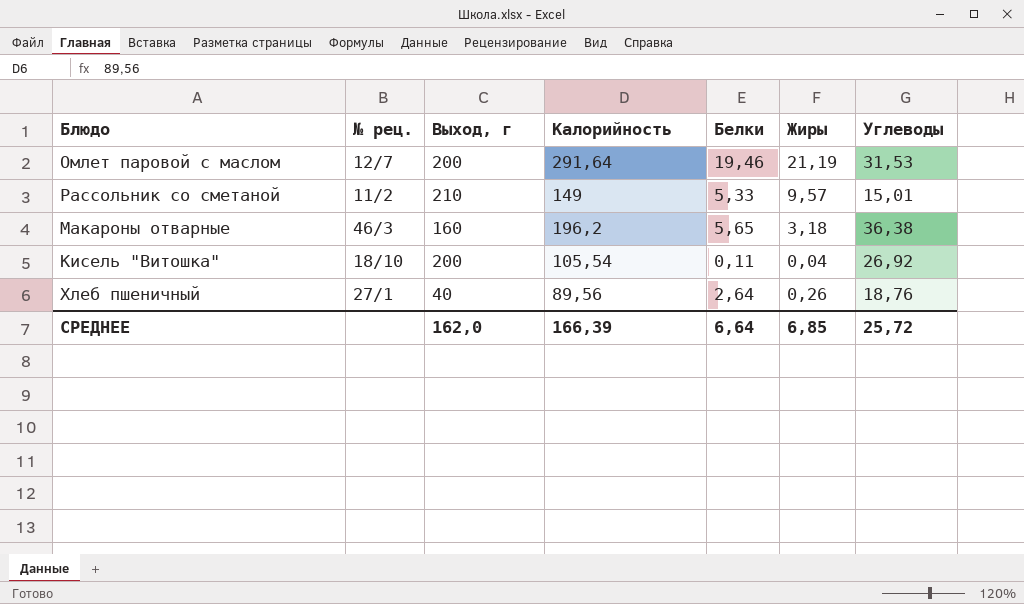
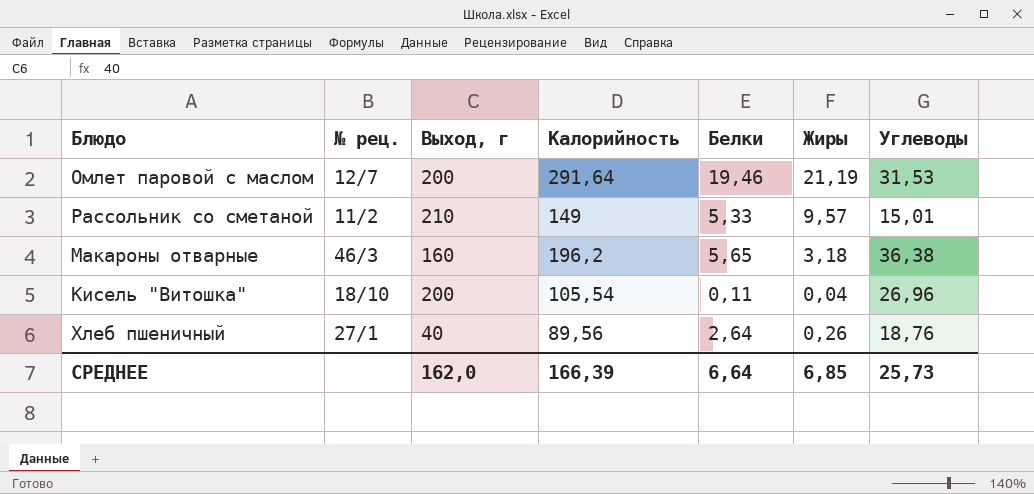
Кисель "Витошка" | Углеводы: 26,92 -> 26,96
СРЕДНЕЕ | Углеводы: 25,72 -> 25,73

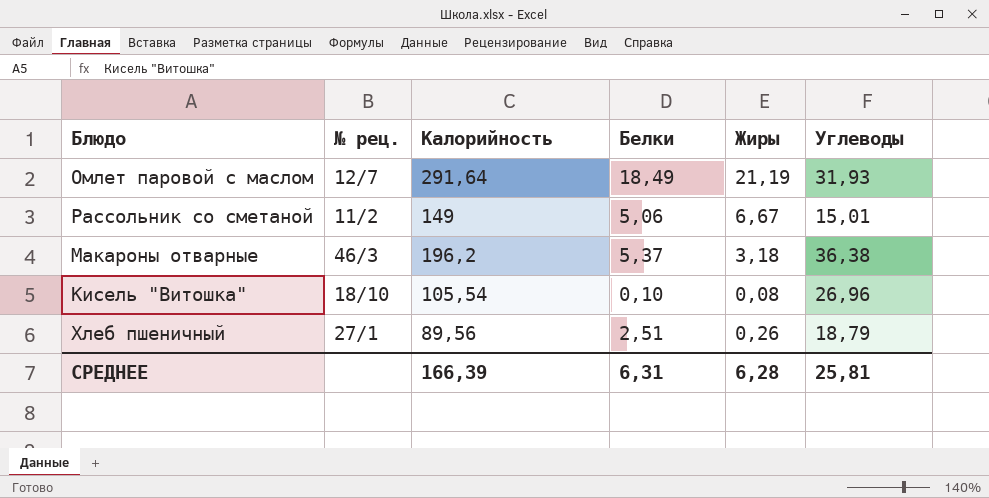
column Выход, г | position: 3 -> none
Омлет паровой с маслом | Белки: 19,46 -> 18,49
Омлет паровой с маслом | Углеводы: 31,53 -> 31,93
Рассольник со сметаной | Белки: 5,33 -> 5,06
Рассольник со сметаной | Жиры: 9,57 -> 6,67
Макароны отварные | Белки: 5,65 -> 5,37
Кисель "Витошка" | Белки: 0,11 -> 0,10
Кисель "Витошка" | Жиры: 0,04 -> 0,08
Хлеб пшеничный | Белки: 2,64 -> 2,51
Хлеб пшеничный | Углеводы: 18,76 -> 18,79
СРЕДНЕЕ | Белки: 6,64 -> 6,31
СРЕДНЕЕ | Жиры: 6,85 -> 6,28
СРЕДНЕЕ | Углеводы: 25,73 -> 25,81

